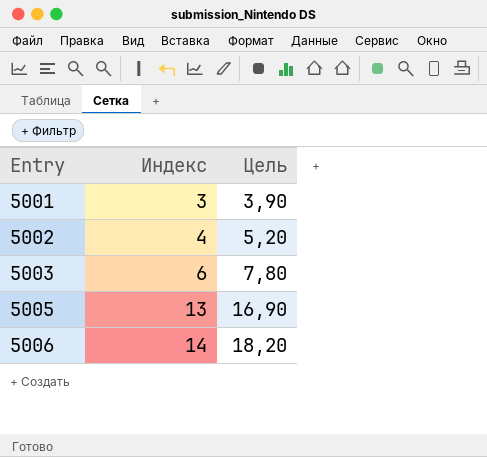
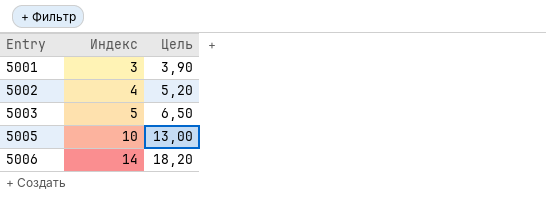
5003 | Индекс: 6 -> 5
5003 | Цель: 7,80 -> 6,50
5005 | Индекс: 13 -> 10
5005 | Цель: 16,90 -> 13,00

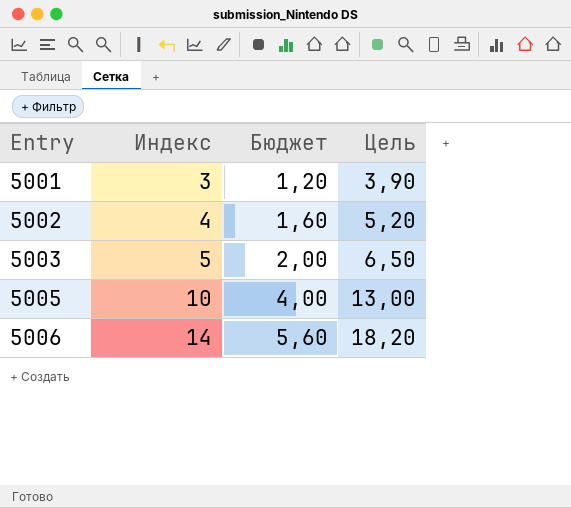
column Бюджет | formula: none -> [Индекс] * 0,4

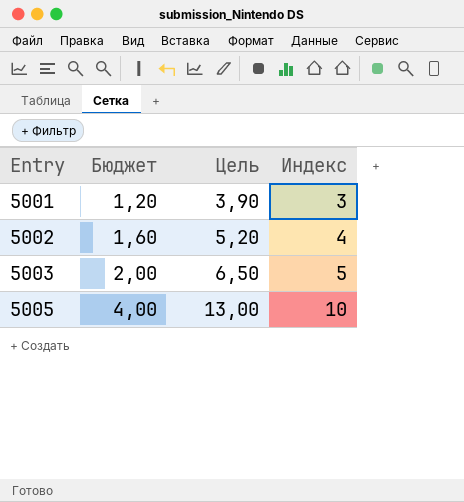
column Индекс | position: 2 -> 4
row 5006: 14 | 5,60 | 18,20 -> none

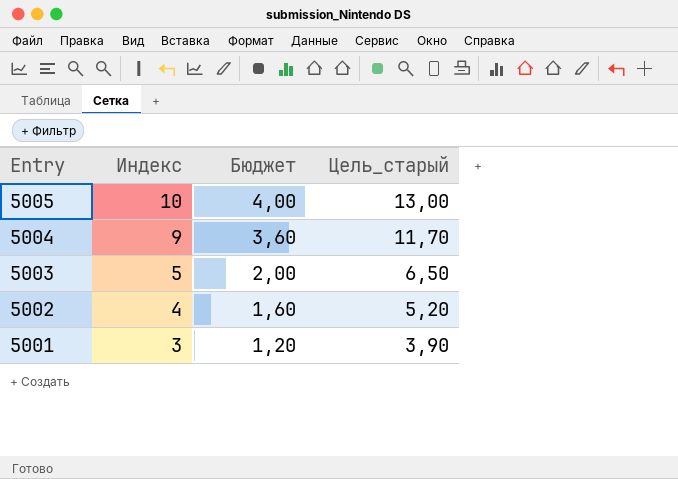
row order: Entry ascending -> Entry descending
column Индекс | position: 4 -> 2
column name: Цель -> Цель_старый
row 5004: none -> 9 | 3,60 | 11,70

